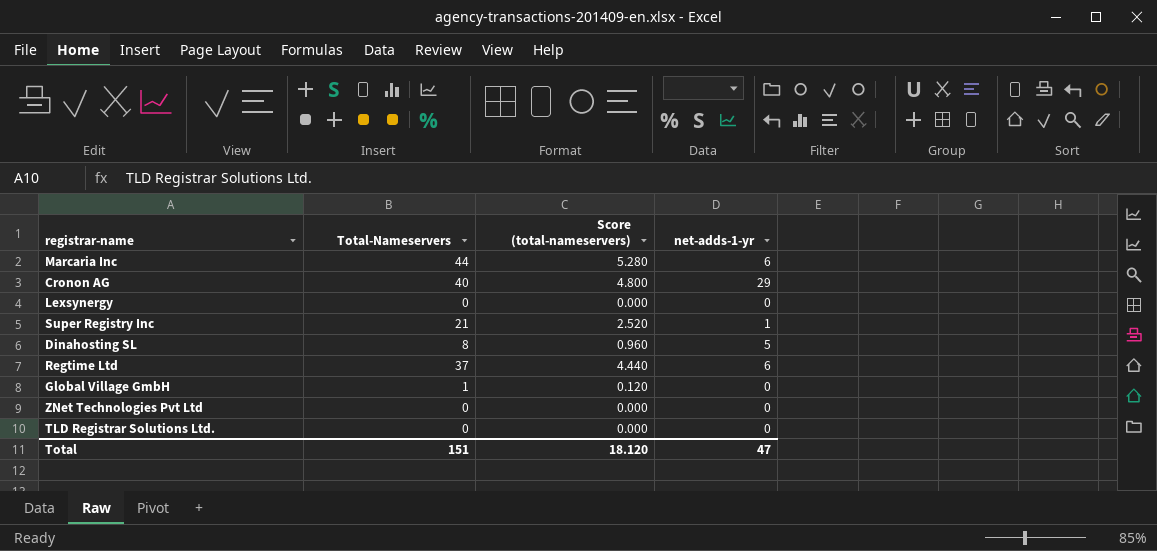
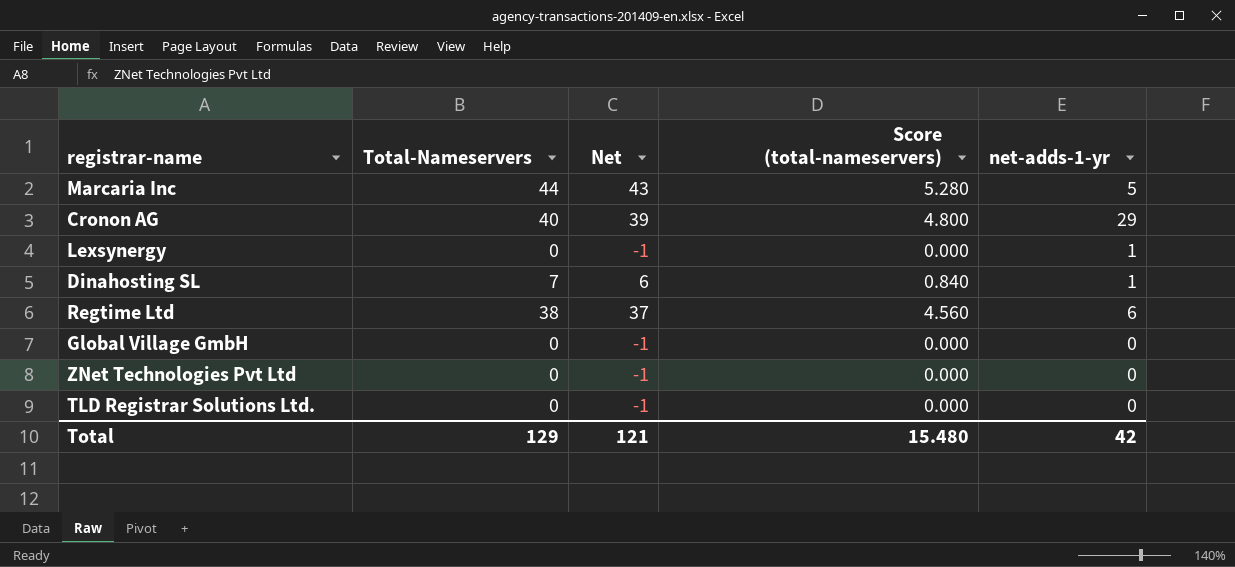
column Net | formula: none -> [Total-Nameservers] - 1
row Super Registry Inc: 21 | 2.520 | 1 -> none
Marcaria Inc | net-adds-1-yr: 6 -> 5
Lexsynergy | net-adds-1-yr: 0 -> 1
Dinahosting SL | Total-Nameservers: 8 -> 7
Dinahosting SL | Score (total-nameservers): 0.960 -> 0.840
Dinahosting SL | net-adds-1-yr: 5 -> 1
Regtime Ltd | Total-Nameservers: 37 -> 38
Regtime Ltd | Score (total-nameservers): 4.440 -> 4.560
Global Village GmbH | Total-Nameservers: 1 -> 0
Global Village GmbH | Score (total-nameservers): 0.120 -> 0.000
Total | Total-Nameservers: 151 -> 129
Total | Score (total-nameservers): 18.120 -> 15.480
Total | net-adds-1-yr: 47 -> 42

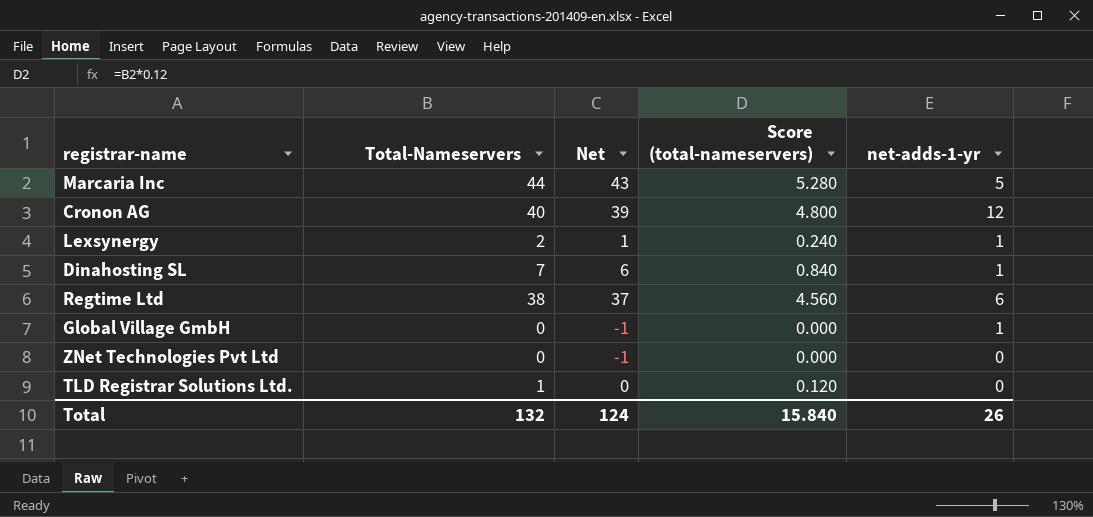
Cronon AG | net-adds-1-yr: 29 -> 12
Lexsynergy | Total-Nameservers: 0 -> 2
Lexsynergy | Net: -1 -> 1
Lexsynergy | Score (total-nameservers): 0.000 -> 0.240
Global Village GmbH | net-adds-1-yr: 0 -> 1
TLD Registrar Solutions Ltd. | Total-Nameservers: 0 -> 1
TLD Registrar Solutions Ltd. | Net: -1 -> 0
TLD Registrar Solutions Ltd. | Score (total-nameservers): 0.000 -> 0.120
Total | Total-Nameservers: 129 -> 132
Total | Net: 121 -> 124
Total | Score (total-nameservers): 15.480 -> 15.840
Total | net-adds-1-yr: 42 -> 26

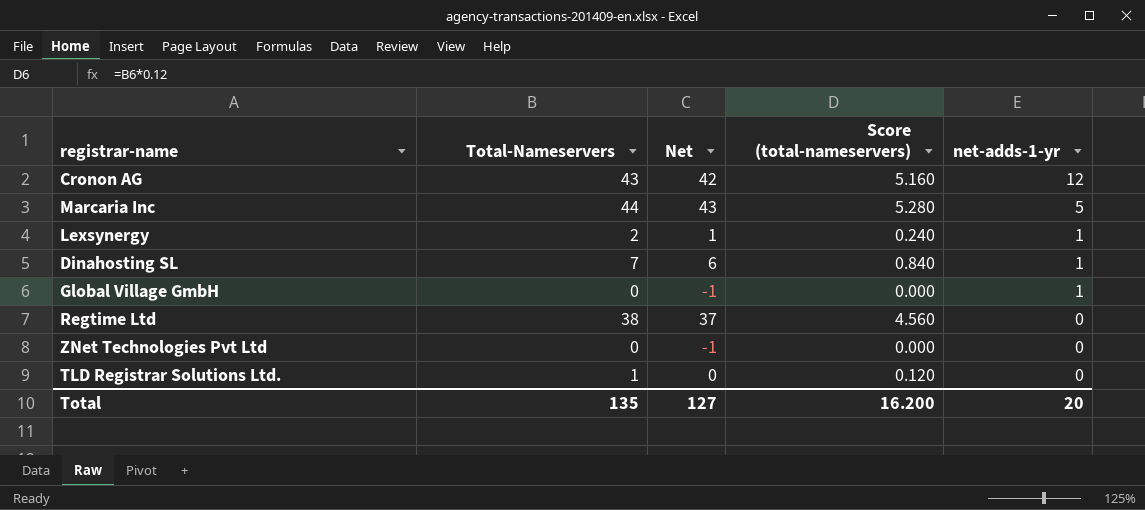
row order: none -> net-adds-1-yr descending
Cronon AG | Total-Nameservers: 40 -> 43
Cronon AG | Net: 39 -> 42
Cronon AG | Score (total-nameservers): 4.800 -> 5.160
Regtime Ltd | net-adds-1-yr: 6 -> 0
Total | Total-Nameservers: 132 -> 135
Total | Net: 124 -> 127
Total | Score (total-nameservers): 15.840 -> 16.200
Total | net-adds-1-yr: 26 -> 20

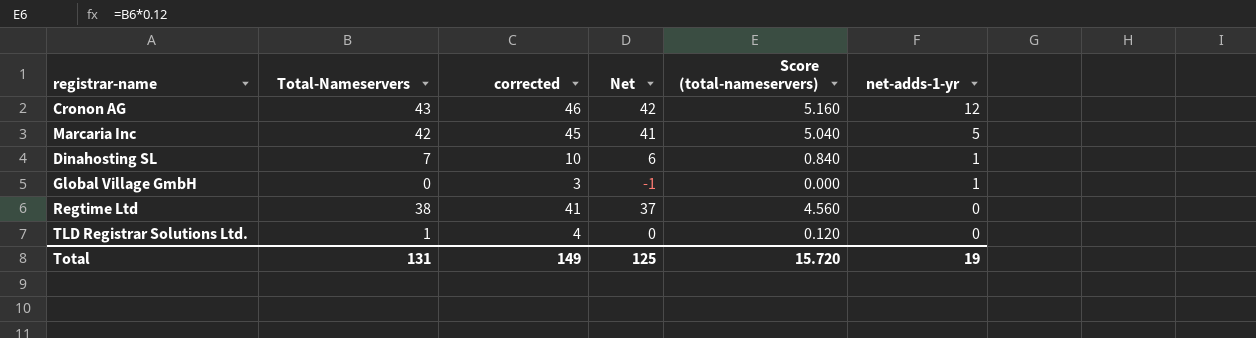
column corrected | formula: none -> [Total-Nameservers] + 3
row Lexsynergy: 2 | 1 | 0.240 | 1 -> none
row ZNet Technologies Pvt Ltd: 0 | -1 | 0.000 | 0 -> none
Marcaria Inc | Total-Nameservers: 44 -> 42
Marcaria Inc | Net: 43 -> 41
Marcaria Inc | Score (total-nameservers): 5.280 -> 5.040
Total | Total-Nameservers: 135 -> 131
Total | Net: 127 -> 125
Total | Score (total-nameservers): 16.200 -> 15.720
Total | net-adds-1-yr: 20 -> 19

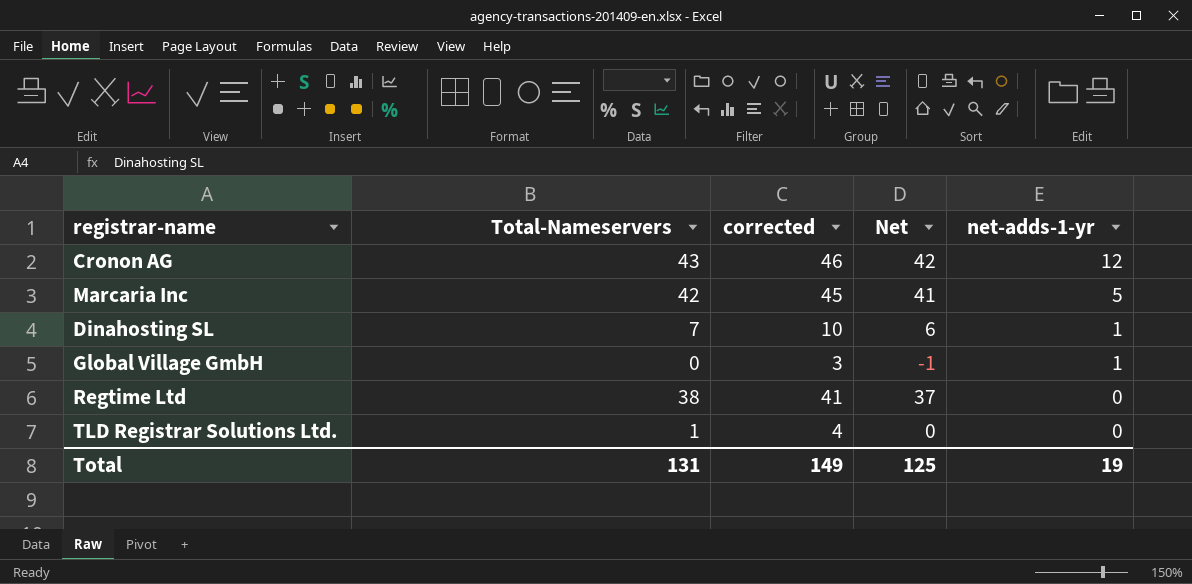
column Score (total-nameservers) | formula: [Total-Nameservers] * 0.12 -> none

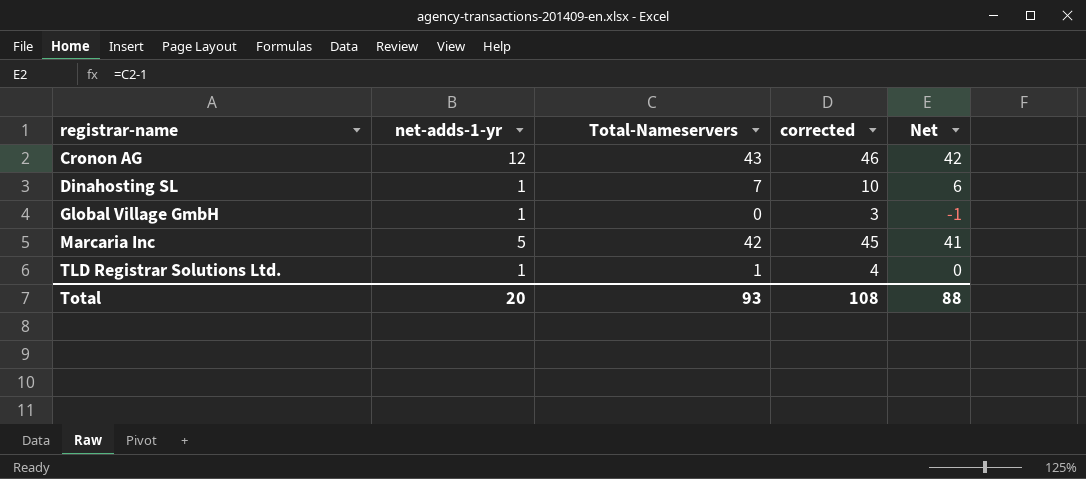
row order: net-adds-1-yr descending -> registrar-name ascending
column net-adds-1-yr | position: 5 -> 2
row Regtime Ltd: 38 | 41 | 37 | 0 -> none
TLD Registrar Solutions Ltd. | net-adds-1-yr: 0 -> 1
Total | net-adds-1-yr: 19 -> 20
Total | Total-Nameservers: 131 -> 93
Total | corrected: 149 -> 108
Total | Net: 125 -> 88

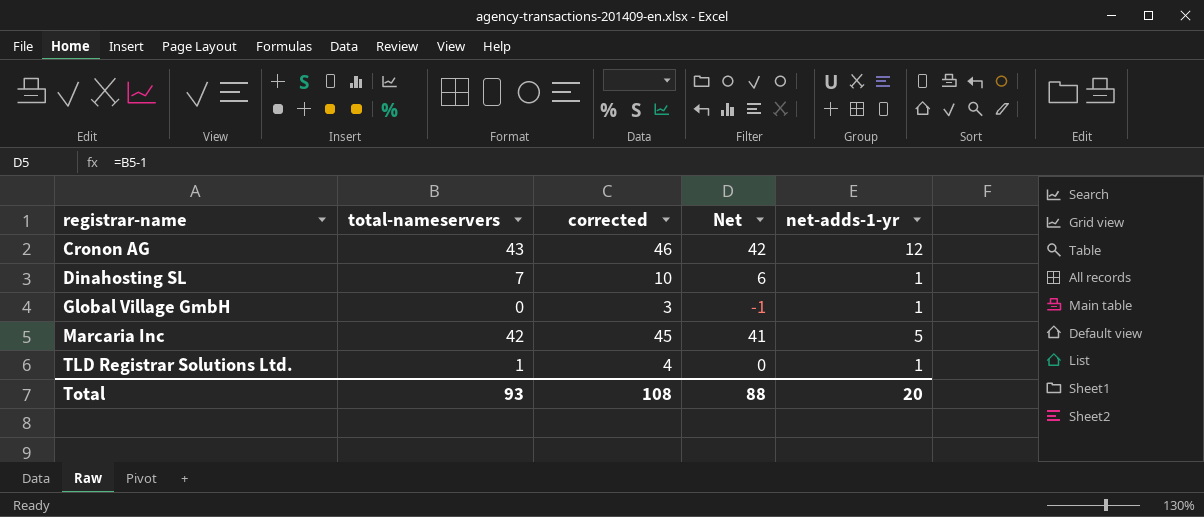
column name: Total-Nameservers -> total-nameservers
column net-adds-1-yr | position: 2 -> 5

